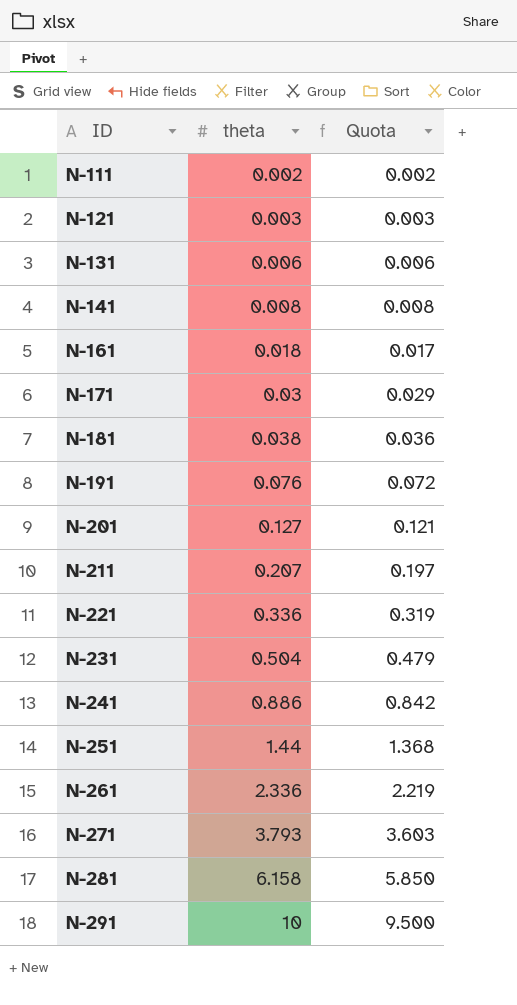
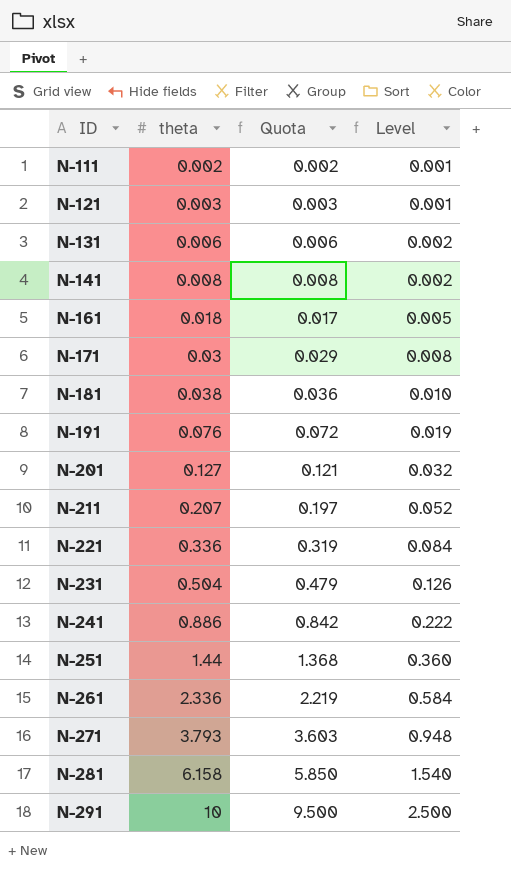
column Level | formula: none -> [theta] * 0.25

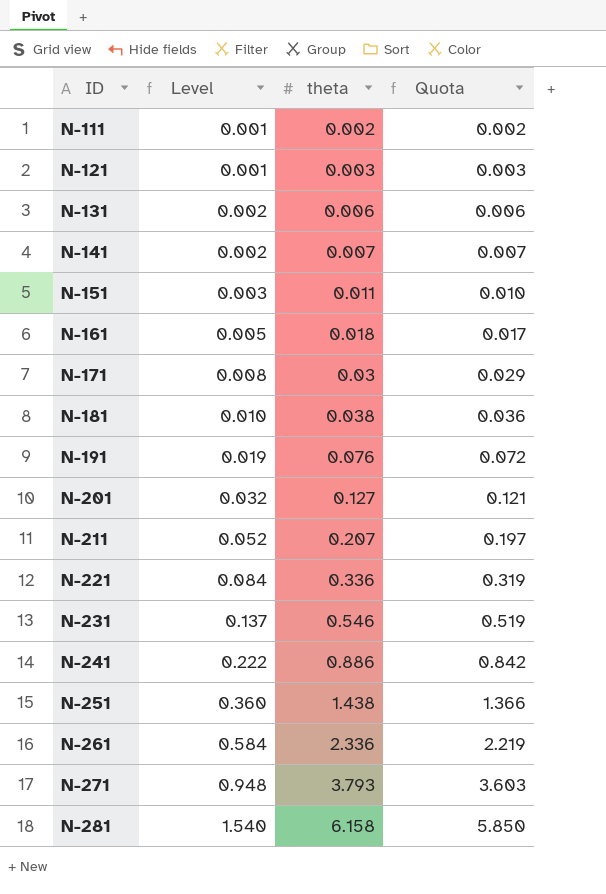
column Level | position: 4 -> 2
row N-291: 10 | 9.500 | 2.500 -> none
N-141 | theta: 0.008 -> 0.007
N-141 | Quota: 0.008 -> 0.007
row N-151: none -> 0.003 | 0.011 | 0.010
N-231 | Level: 0.126 -> 0.137
N-231 | theta: 0.504 -> 0.546
N-231 | Quota: 0.479 -> 0.519
N-251 | theta: 1.44 -> 1.438
N-251 | Quota: 1.368 -> 1.366

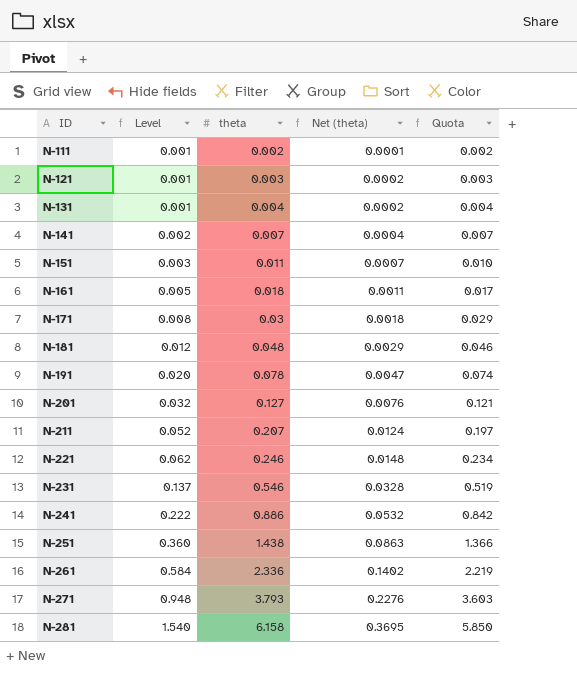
column Net (theta) | formula: none -> [theta] * 0.06
N-131 | Level: 0.002 -> 0.001
N-131 | theta: 0.006 -> 0.004
N-131 | Quota: 0.006 -> 0.004
N-181 | Level: 0.010 -> 0.012
N-181 | theta: 0.038 -> 0.048
N-181 | Quota: 0.036 -> 0.046
N-191 | Level: 0.019 -> 0.020
N-191 | theta: 0.076 -> 0.078
N-191 | Quota: 0.072 -> 0.074
N-221 | Level: 0.084 -> 0.062
N-221 | theta: 0.336 -> 0.246
N-221 | Quota: 0.319 -> 0.234

